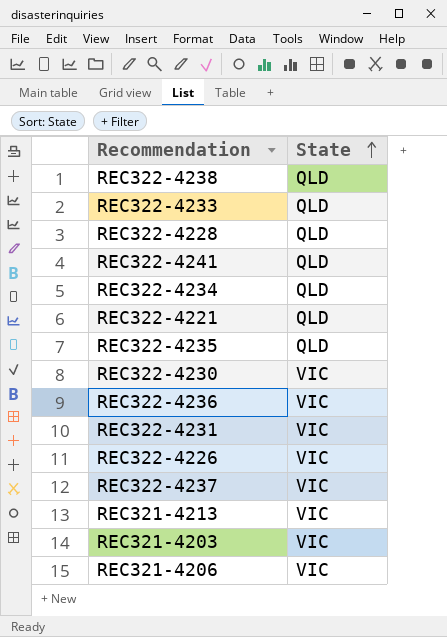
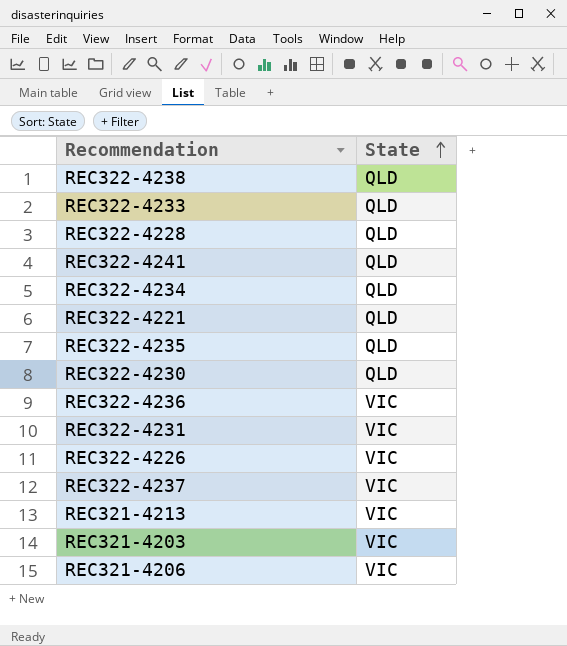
REC322-4230 | State: VIC -> QLD

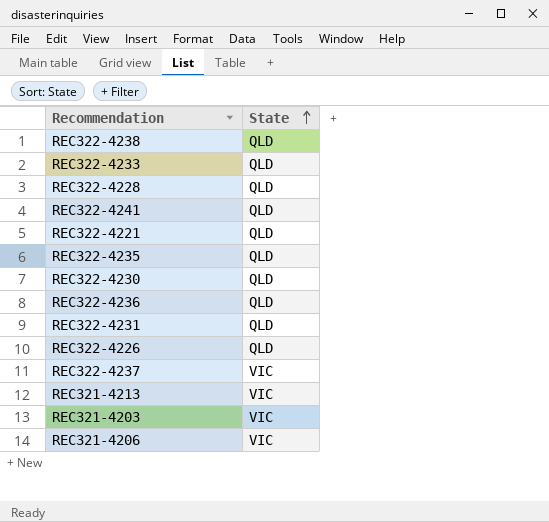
row REC322-4234: QLD -> none
REC322-4236 | State: VIC -> QLD
REC322-4231 | State: VIC -> QLD
REC322-4226 | State: VIC -> QLD

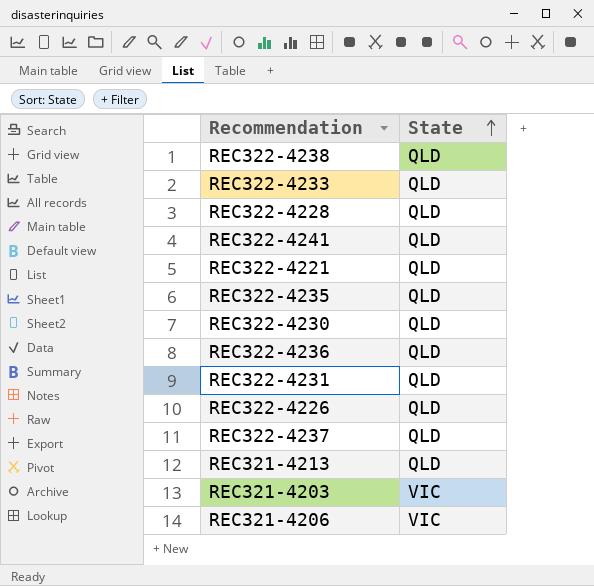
REC322-4237 | State: VIC -> QLD
REC321-4213 | State: VIC -> QLD

